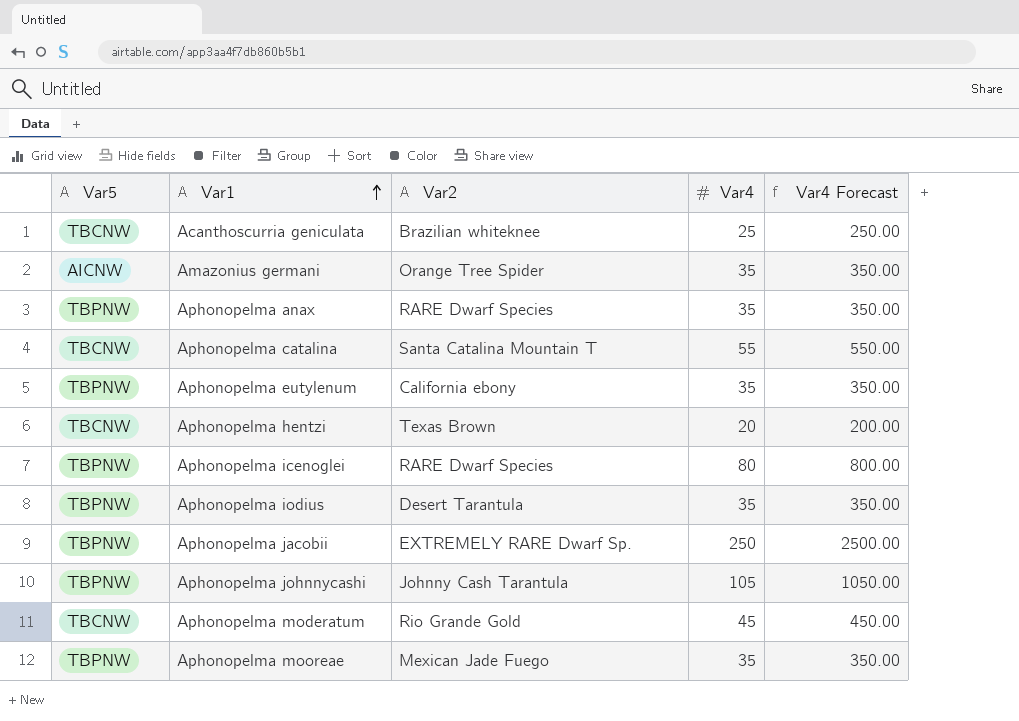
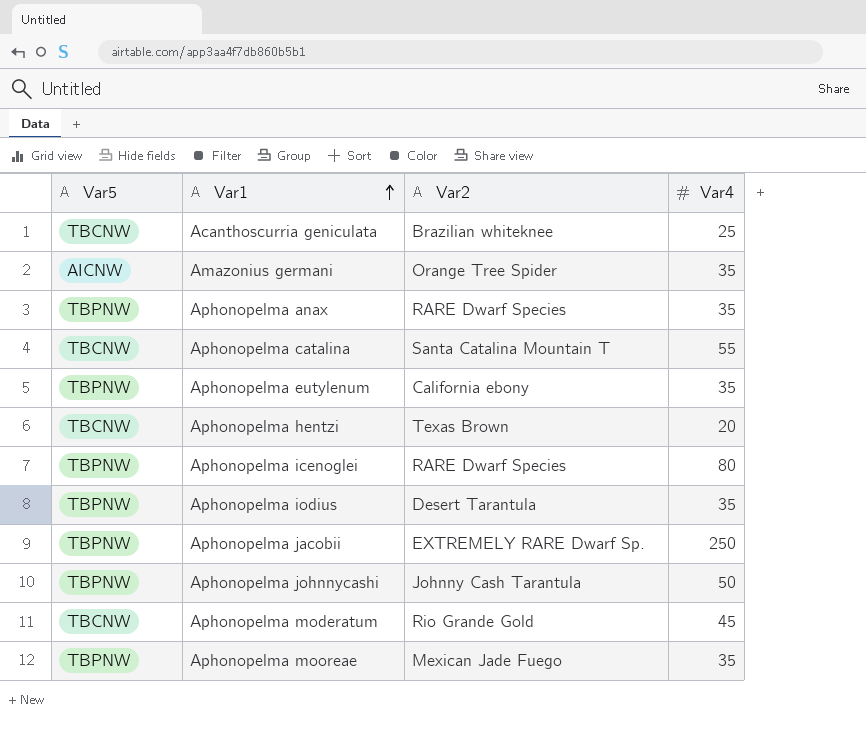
column Var4 Forecast | formula: [Var4] * 10 -> none
Aphonopelma johnnycashi | Var4: 105 -> 50

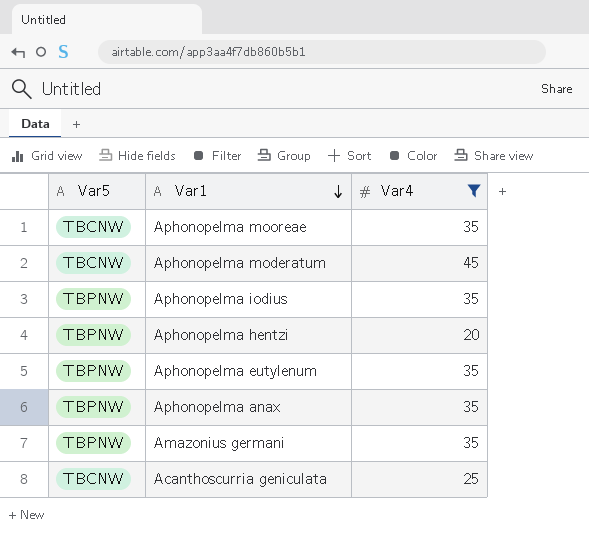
filter: none -> Var4 <= 45
row order: Var1 ascending -> Var1 descending
column Var2 | position: 3 -> none
Aphonopelma mooreae | Var5: TBPNW -> TBCNW
Aphonopelma hentzi | Var5: TBCNW -> TBPNW
Amazonius germani | Var5: AICNW -> TBPNW

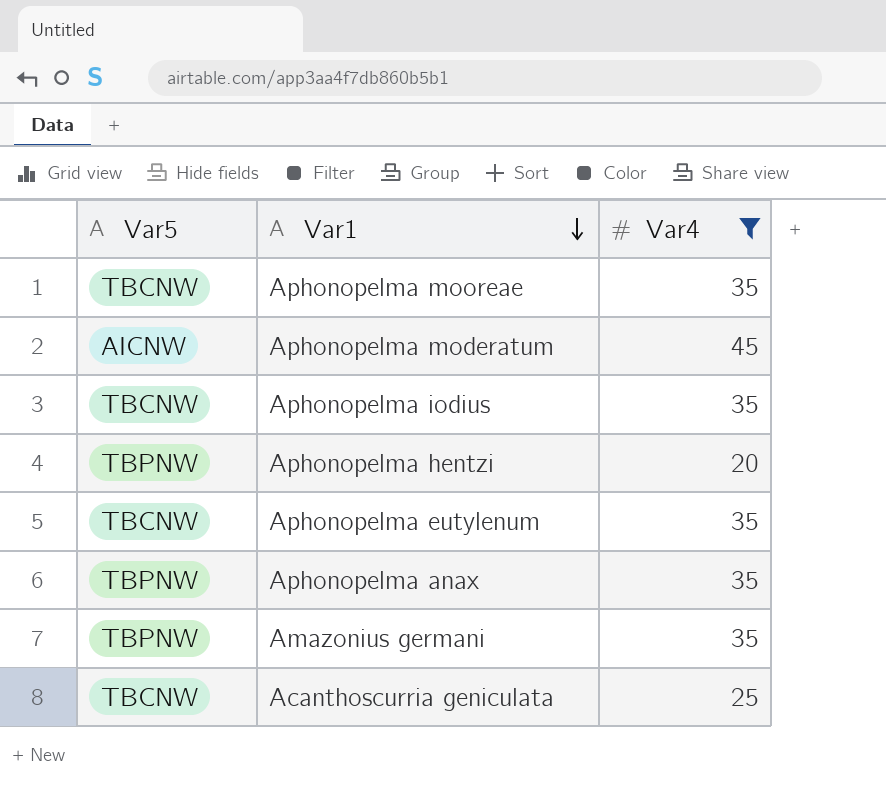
Aphonopelma moderatum | Var5: TBCNW -> AICNW
Aphonopelma iodius | Var5: TBPNW -> TBCNW
Aphonopelma eutylenum | Var5: TBPNW -> TBCNW

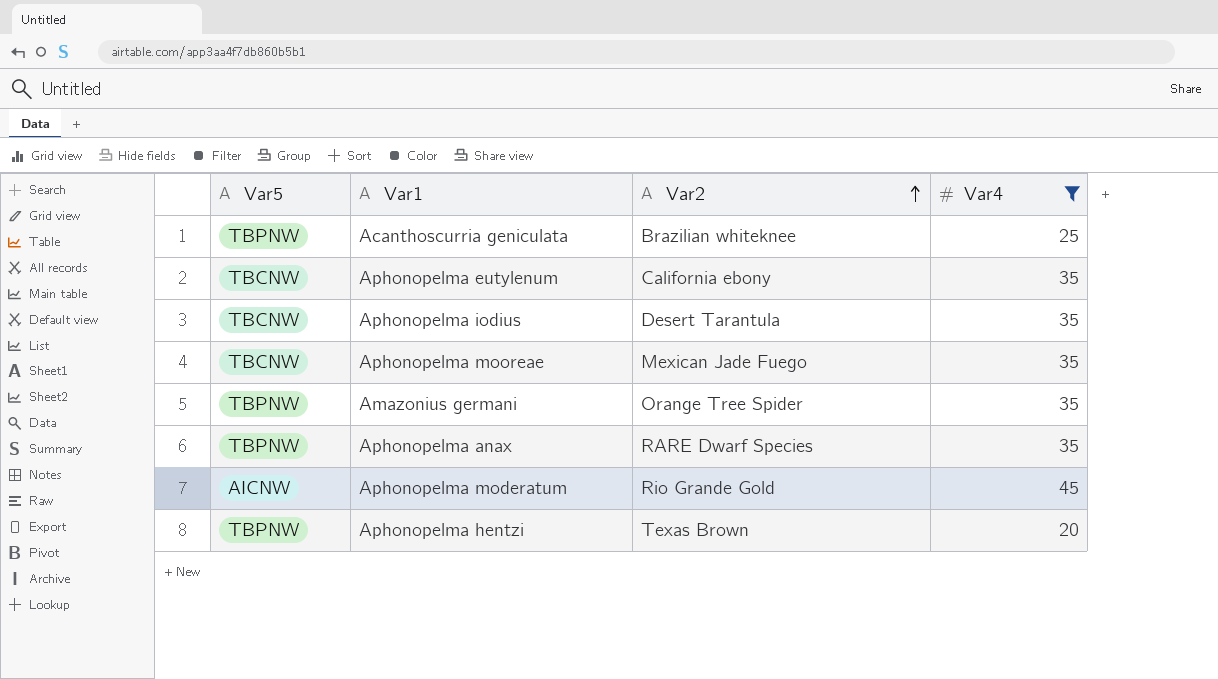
row order: Var1 descending -> Var2 ascending
column Var2 | position: none -> 3
Acanthoscurria geniculata | Var5: TBCNW -> TBPNW

